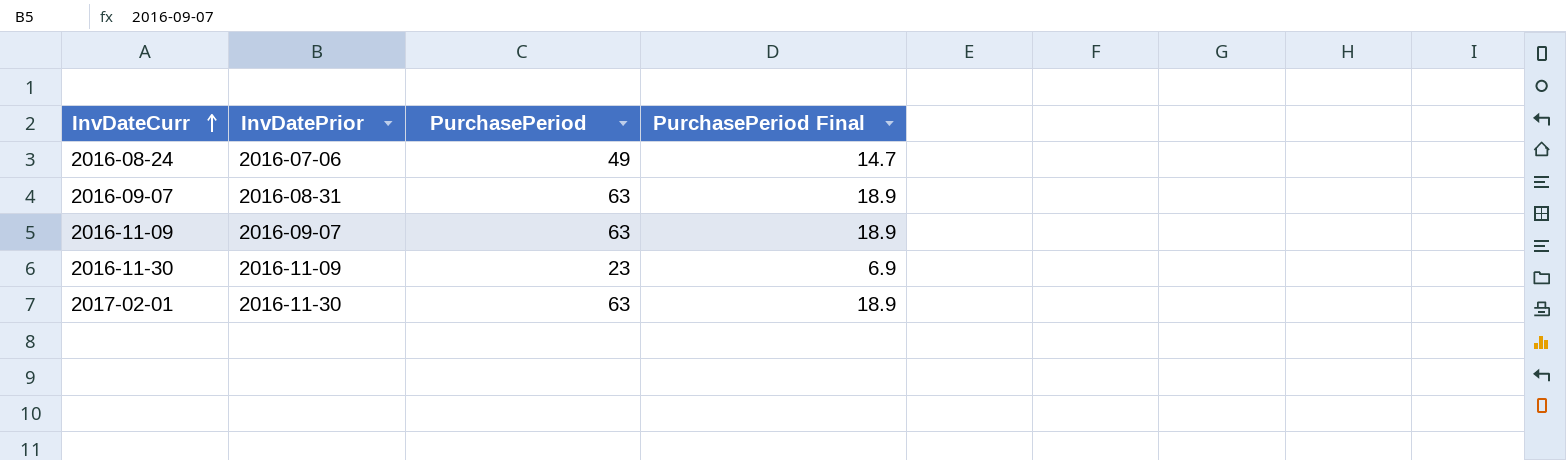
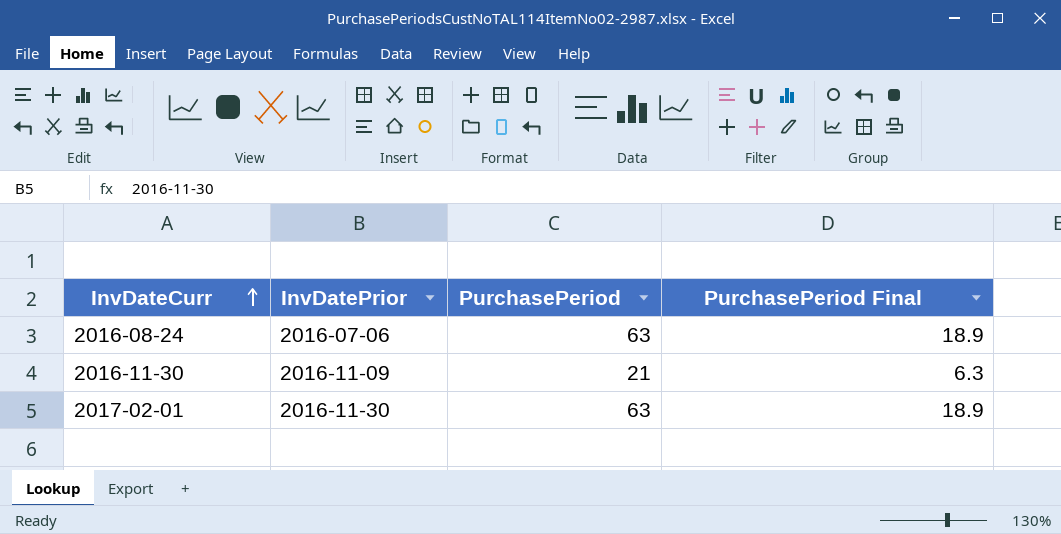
row 2016-09-07: 2016-08-31 | 63 | 18.9 -> none
row 2016-11-09: 2016-09-07 | 63 | 18.9 -> none
2016-08-24 | PurchasePeriod: 49 -> 63
2016-08-24 | PurchasePeriod Final: 14.7 -> 18.9
2016-11-30 | PurchasePeriod: 23 -> 21
2016-11-30 | PurchasePeriod Final: 6.9 -> 6.3

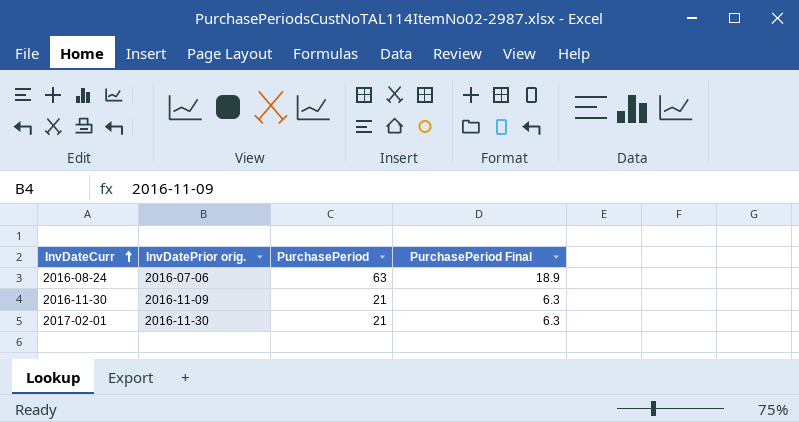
column name: InvDatePrior -> InvDatePrior orig.
2017-02-01 | PurchasePeriod: 63 -> 21
2017-02-01 | PurchasePeriod Final: 18.9 -> 6.3

